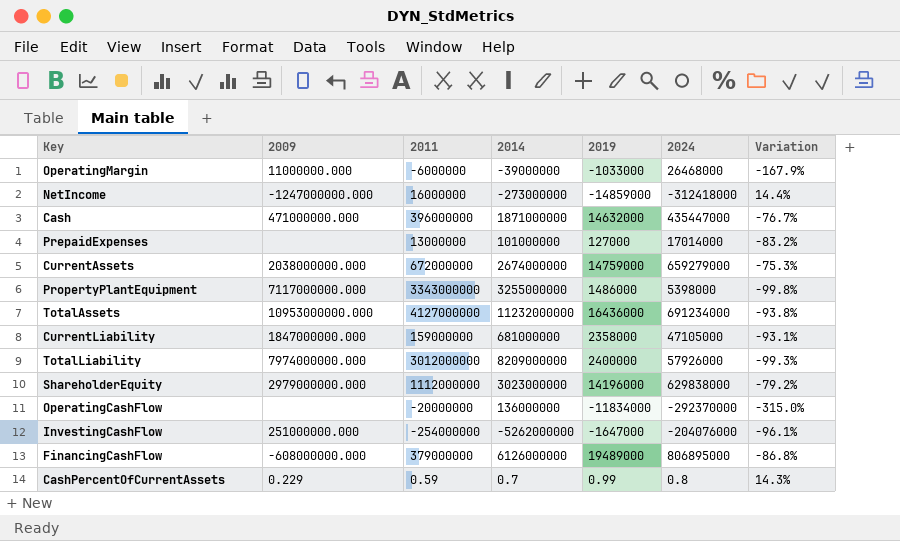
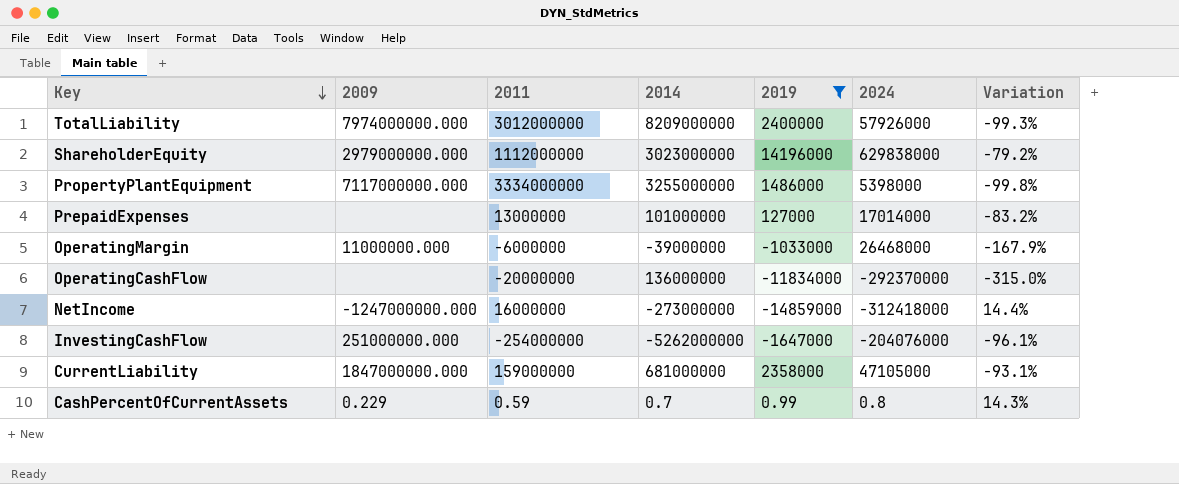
filter: none -> 2019 <= 14196000
row order: none -> Key descending
PropertyPlantEquipment | 2011: 3343000000 -> 3334000000

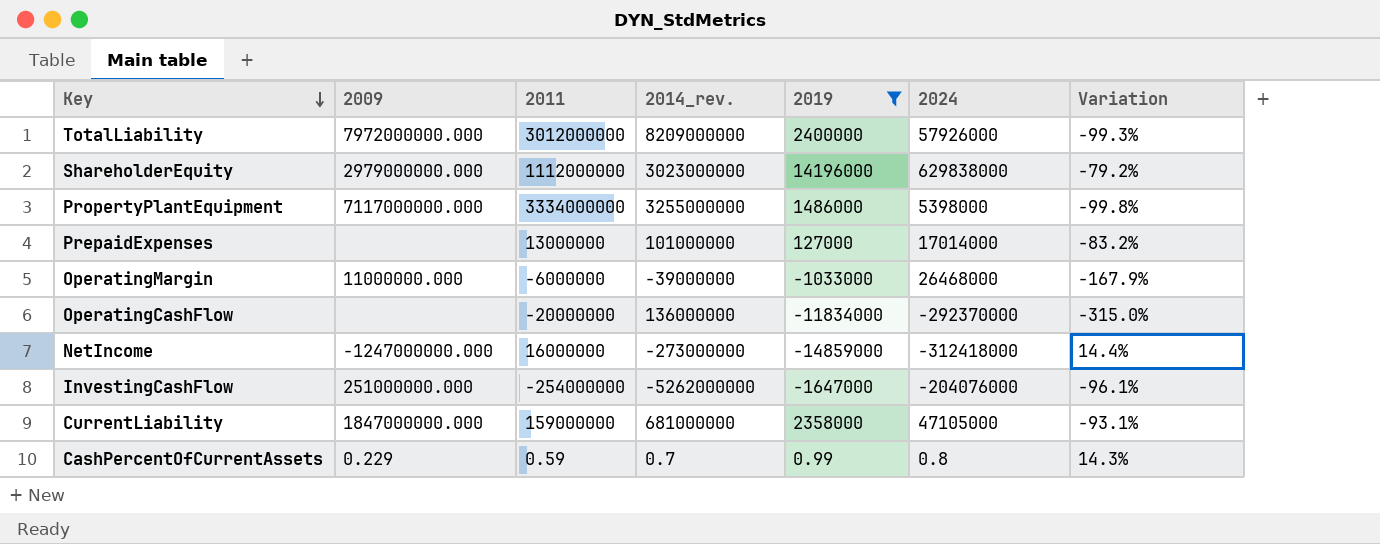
column name: 2014 -> 2014_rev.
TotalLiability | 2009: 7974000000.000 -> 7972000000.000

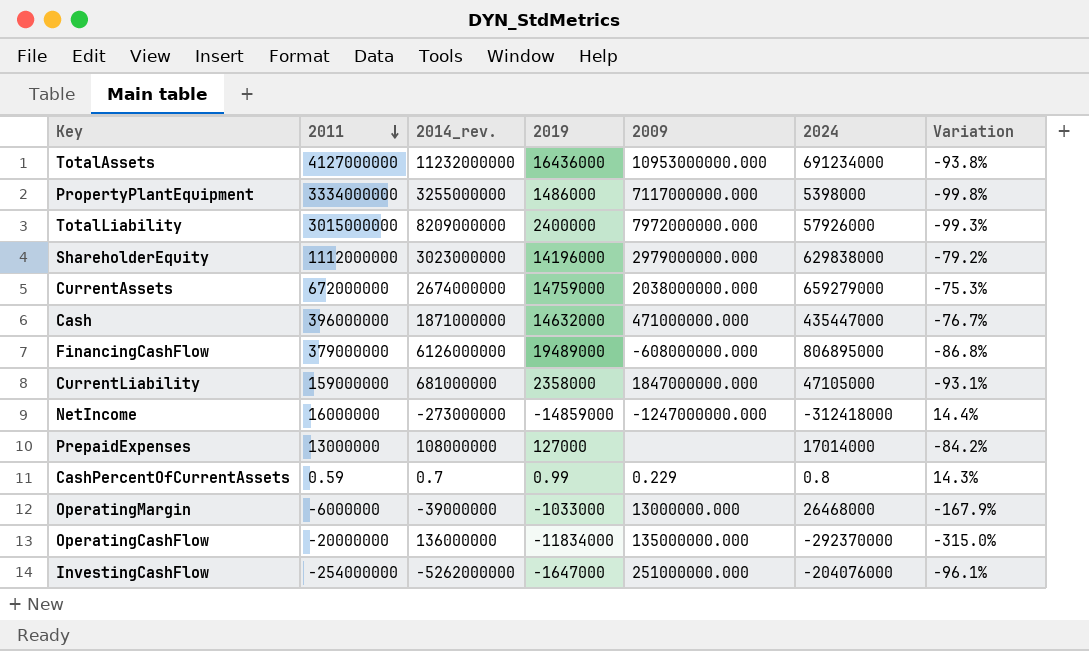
filter: 2019 <= 14196000 -> none
row order: Key descending -> 2011 descending
column 2009 | position: 2 -> 5
TotalLiability | 2011: 3012000000 -> 3015000000
PrepaidExpenses | 2014_rev.: 101000000 -> 108000000
PrepaidExpenses | Variation: -83.2% -> -84.2%
OperatingMargin | 2009: 11000000.000 -> 13000000.000
OperatingCashFlow | 2009: none -> 135000000.000

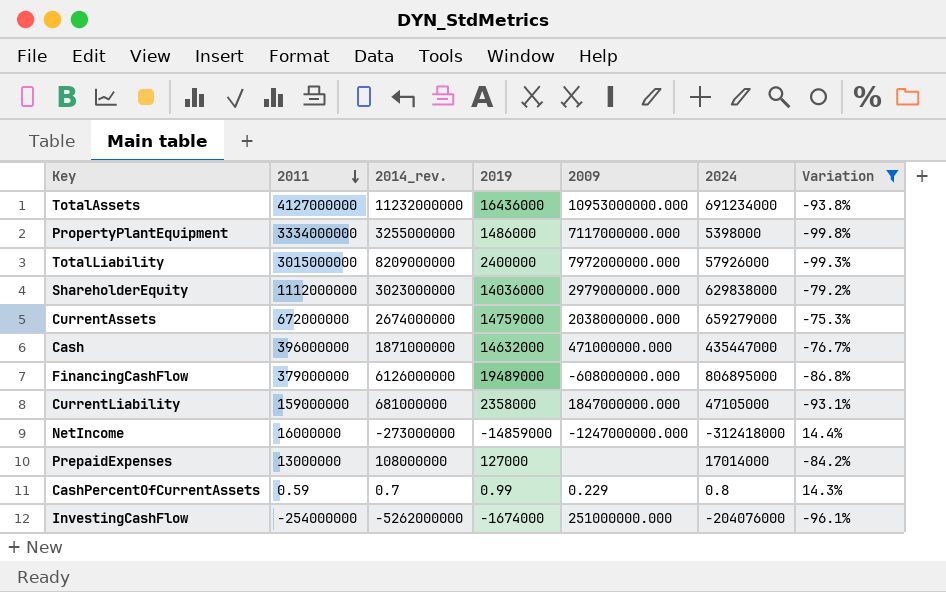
filter: none -> Variation >= -99.8%
ShareholderEquity | 2019: 14196000 -> 14036000
InvestingCashFlow | 2019: -1647000 -> -1674000

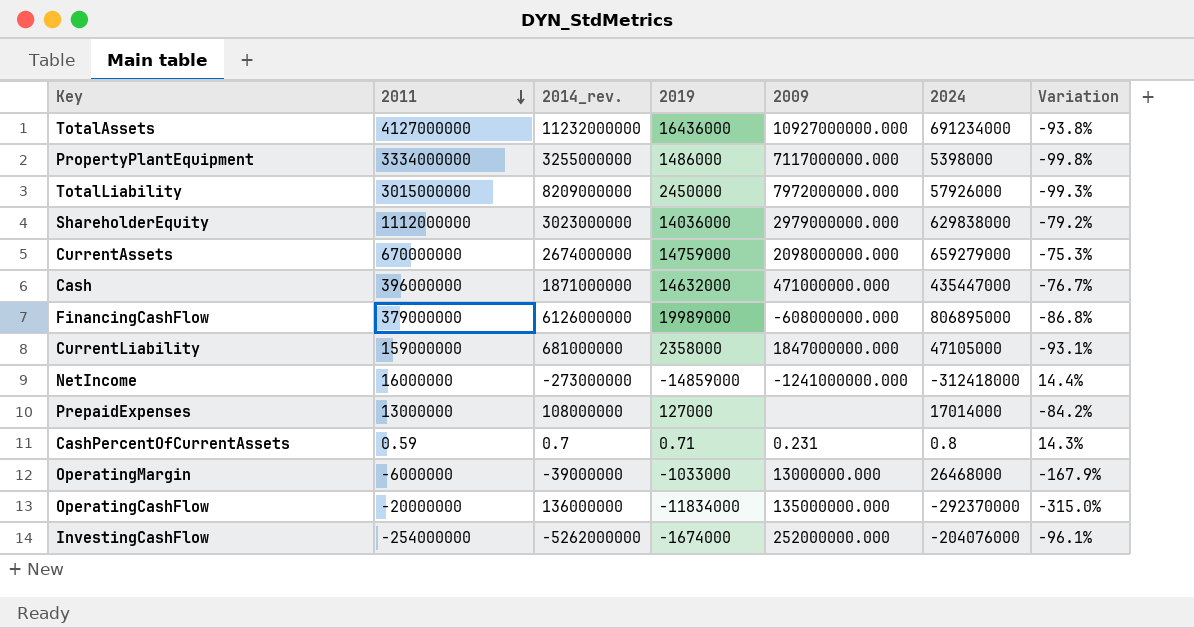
filter: Variation >= -99.8% -> none
TotalAssets | 2009: 10953000000.000 -> 10927000000.000
TotalLiability | 2019: 2400000 -> 2450000
CurrentAssets | 2011: 672000000 -> 670000000
CurrentAssets | 2009: 2038000000.000 -> 2098000000.000
FinancingCashFlow | 2019: 19489000 -> 19989000
NetIncome | 2009: -1247000000.000 -> -1241000000.000
CashPercentOfCurrentAssets | 2019: 0.99 -> 0.71
CashPercentOfCurrentAssets | 2009: 0.229 -> 0.231
InvestingCashFlow | 2009: 251000000.000 -> 252000000.000

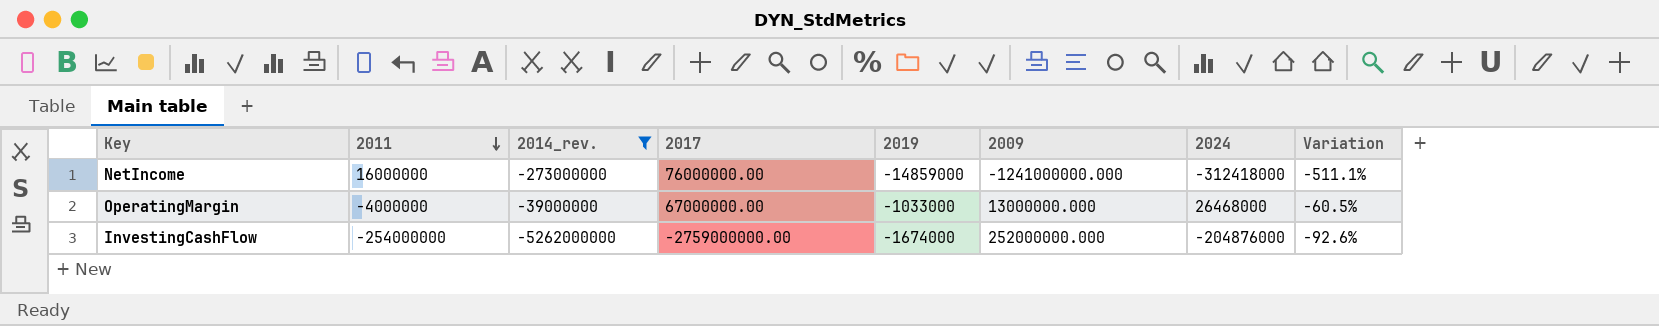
filter: none -> 2014_rev. <= -39000000
column 2017 | position: none -> 4
column Variation | formula: ([2024] - [2014_rev.]) / [2014_rev.] -> ([2024] - [2017]) / [2017]
OperatingMargin | 2011: -6000000 -> -4000000
InvestingCashFlow | 2024: -204076000 -> -204876000

